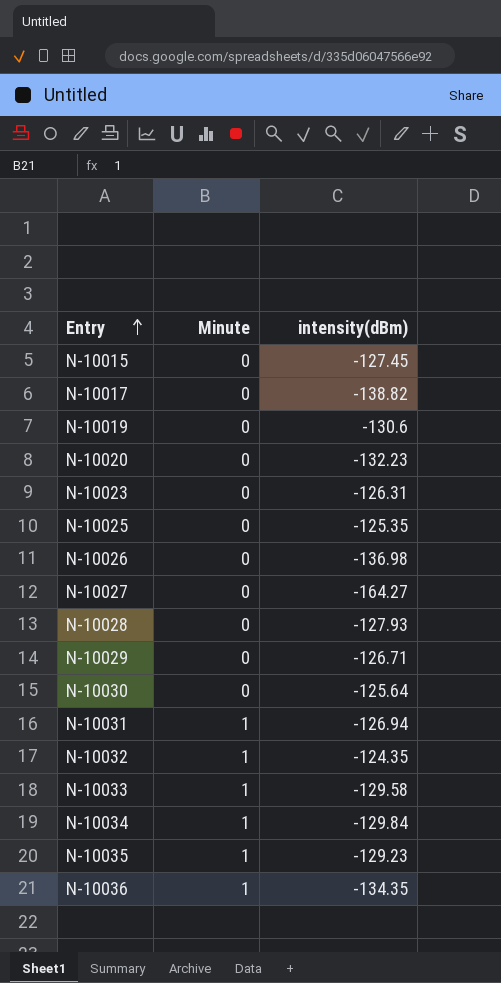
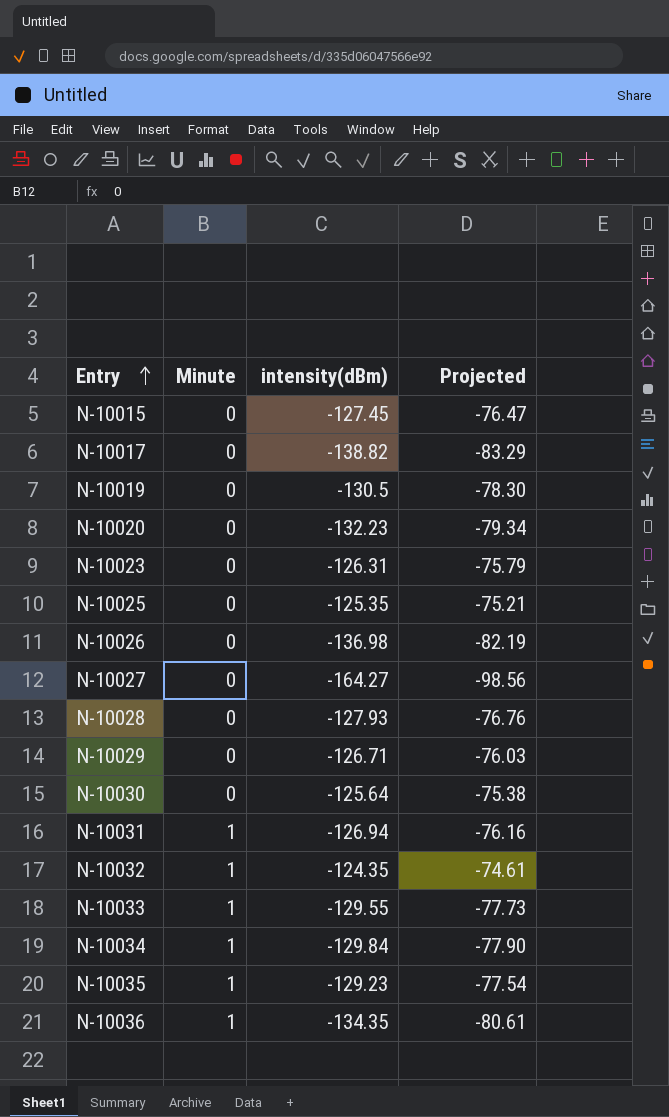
column Projected | formula: none -> [intensity(dBm)] * 0.6
N-10019 | intensity(dBm): -130.6 -> -130.5
N-10033 | intensity(dBm): -129.58 -> -129.55

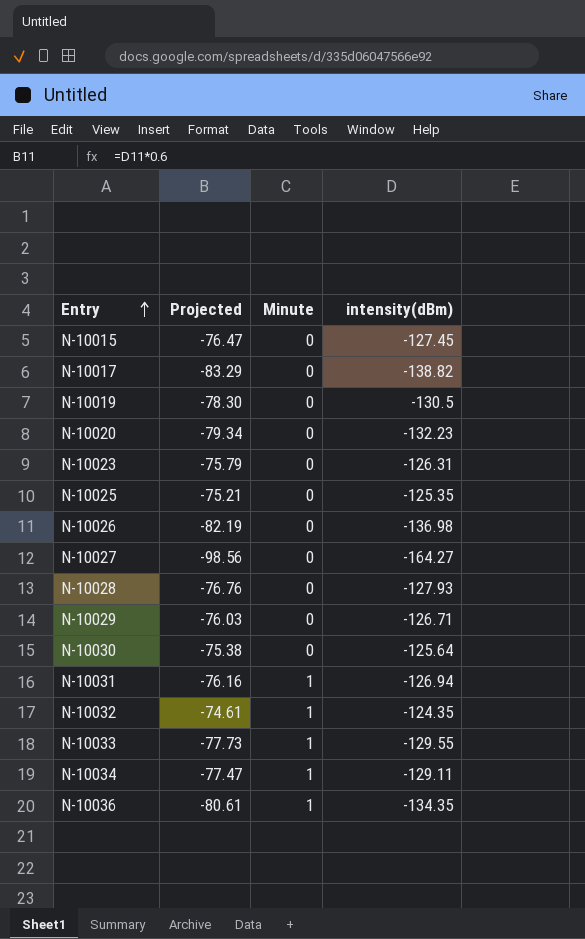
column Projected | position: 4 -> 2
row N-10035: 1 | -129.23 | -77.54 -> none
N-10034 | Projected: -77.90 -> -77.47
N-10034 | intensity(dBm): -129.84 -> -129.11

